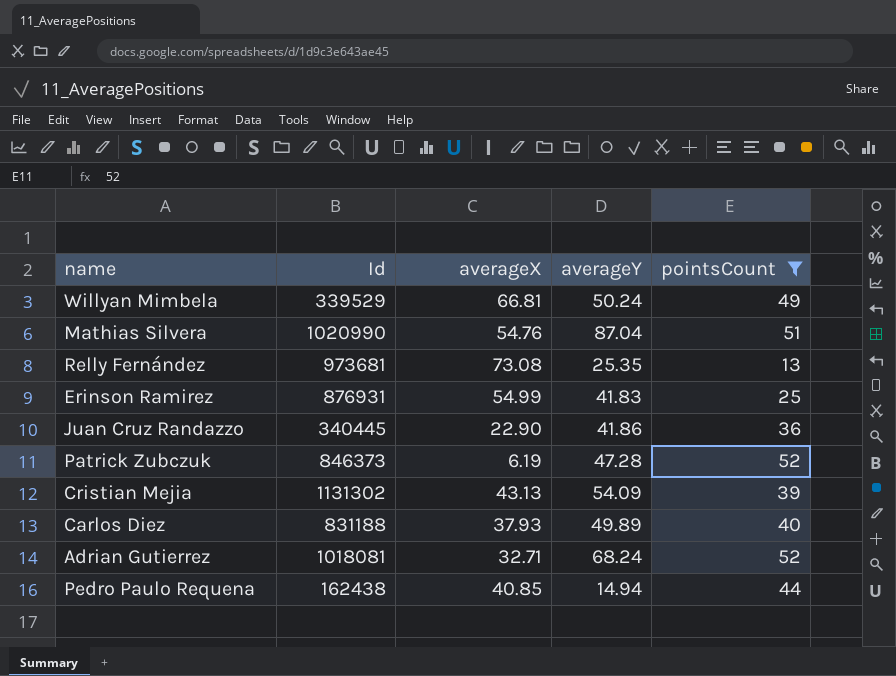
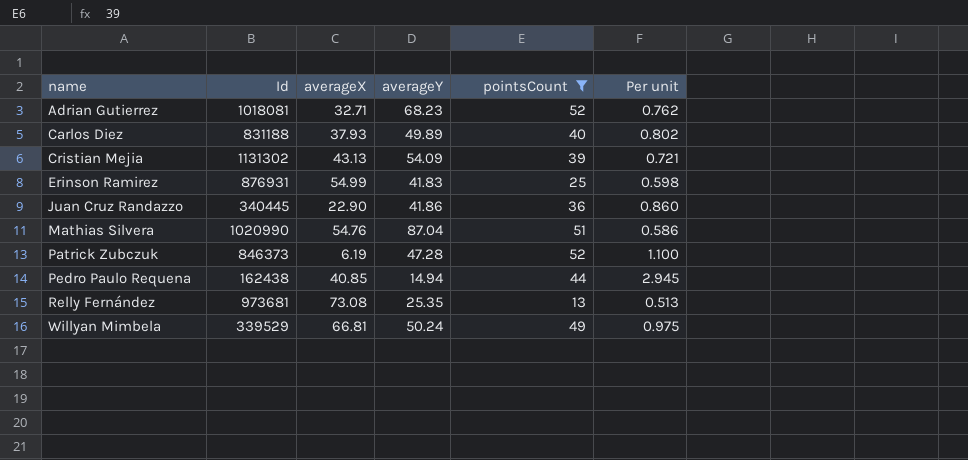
row order: none -> name ascending
column Per unit | formula: none -> [pointsCount] / [averageY]
Adrian Gutierrez | averageY: 68.24 -> 68.23

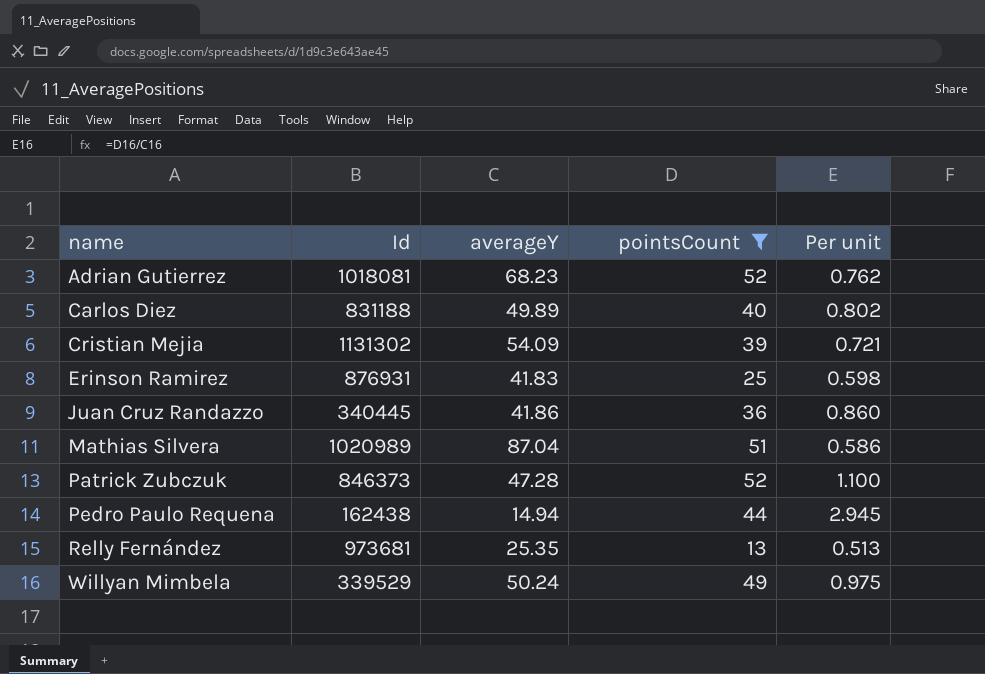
column averageX | position: 3 -> none
Mathias Silvera | Id: 1020990 -> 1020989

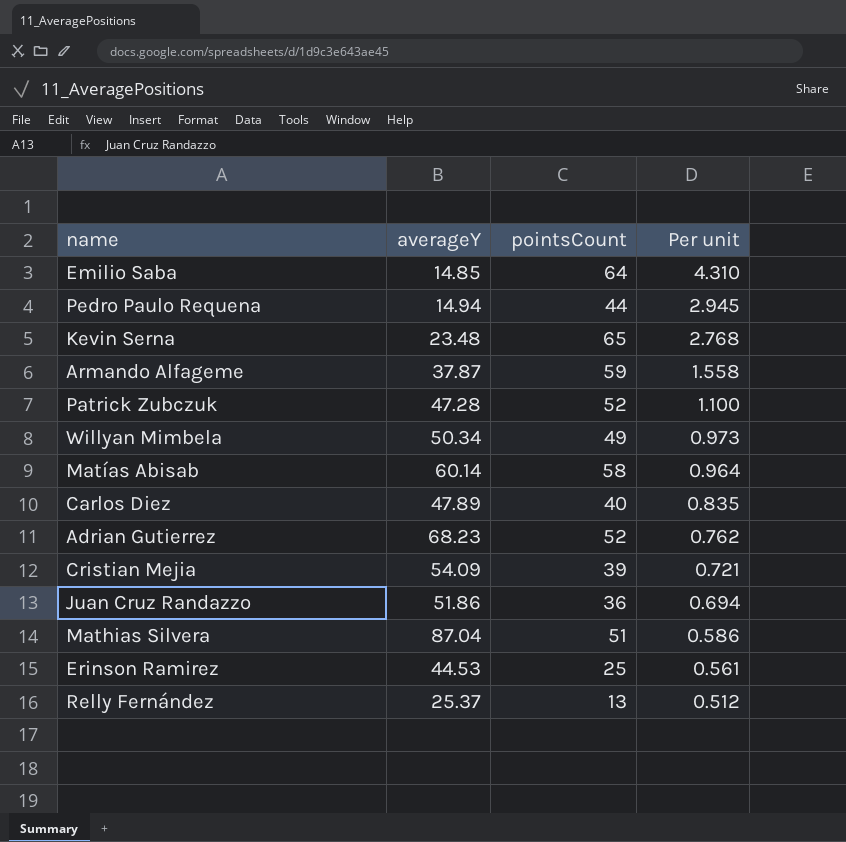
filter: pointsCount <= 52 -> none
row order: name ascending -> Per unit descending
column Id | position: 2 -> none
Willyan Mimbela | averageY: 50.24 -> 50.34
Willyan Mimbela | Per unit: 0.975 -> 0.973
Carlos Diez | averageY: 49.89 -> 47.89
Carlos Diez | Per unit: 0.802 -> 0.835
Juan Cruz Randazzo | averageY: 41.86 -> 51.86
Juan Cruz Randazzo | Per unit: 0.860 -> 0.694
Erinson Ramirez | averageY: 41.83 -> 44.53
Erinson Ramirez | Per unit: 0.598 -> 0.561
Relly Fernández | averageY: 25.35 -> 25.37
Relly Fernández | Per unit: 0.513 -> 0.512

